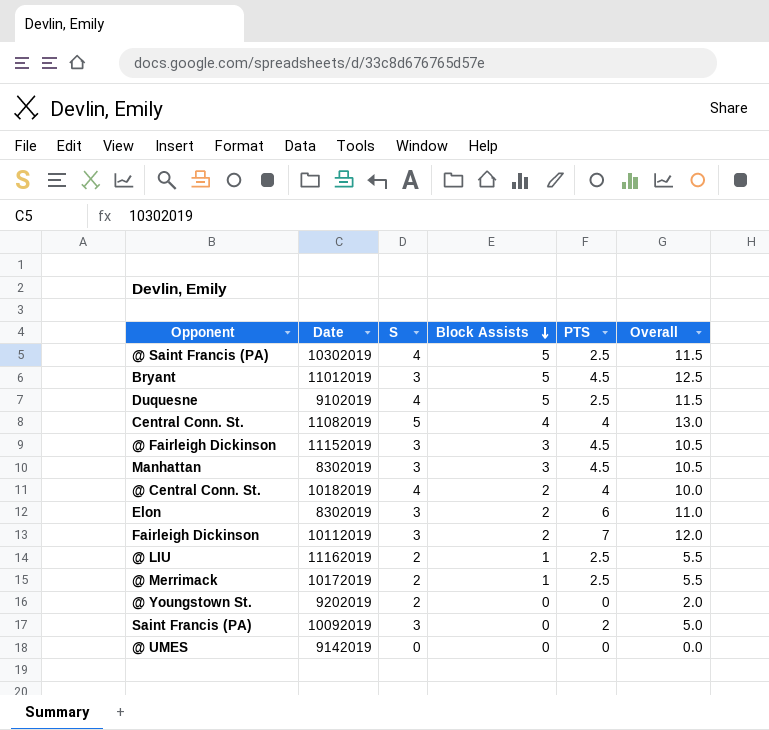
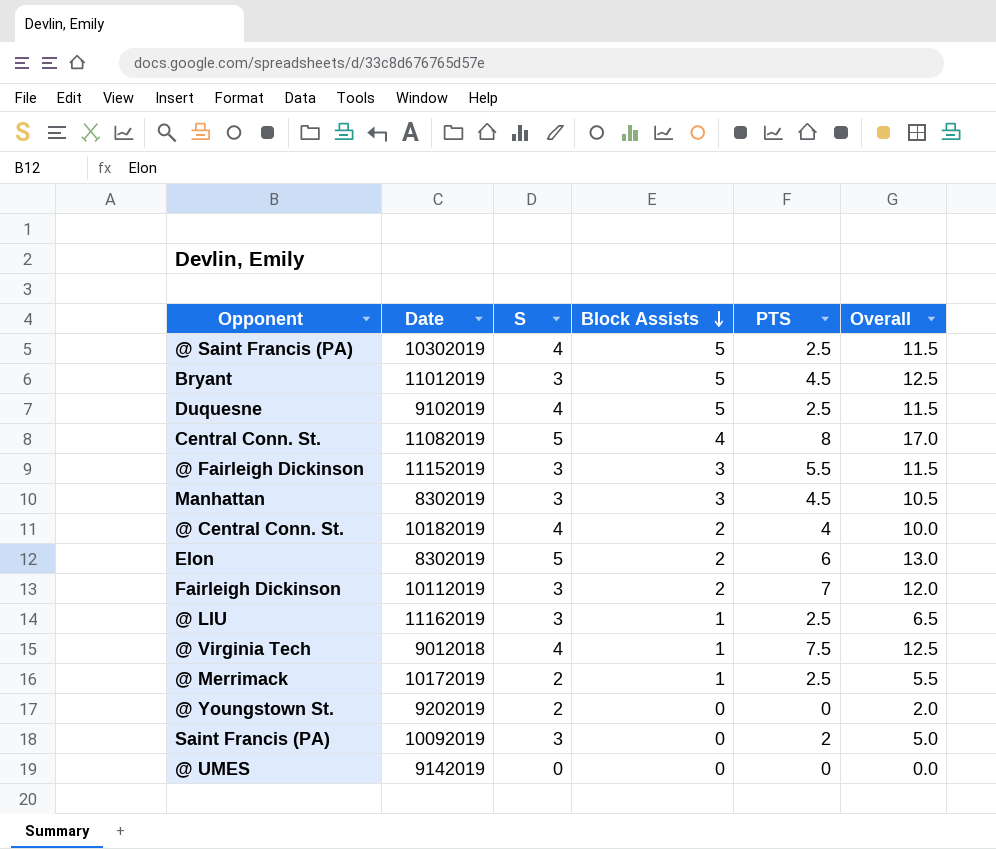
Central Conn. St. | PTS: 4 -> 8
Central Conn. St. | Overall: 13.0 -> 17.0
@ Fairleigh Dickinson | PTS: 4.5 -> 5.5
@ Fairleigh Dickinson | Overall: 10.5 -> 11.5
Elon | S: 3 -> 5
Elon | Overall: 11.0 -> 13.0
@ LIU | S: 2 -> 3
@ LIU | Overall: 5.5 -> 6.5
row @ Virginia Tech: none -> 9012018 | 4 | 1 | 7.5 | 12.5

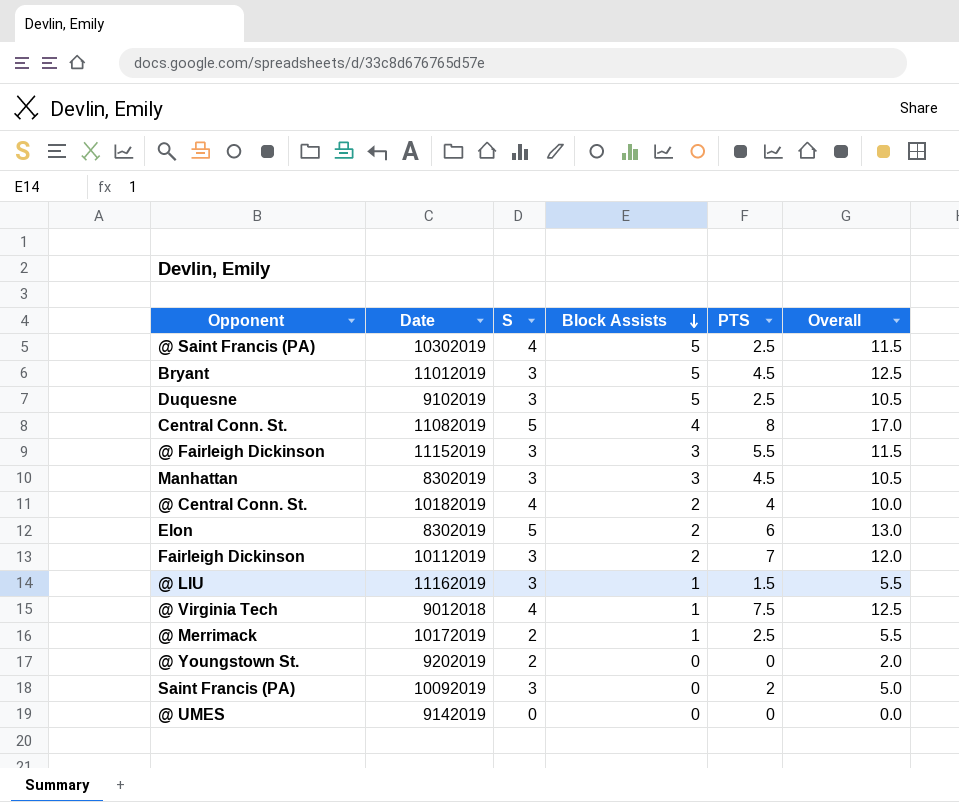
Duquesne | S: 4 -> 3
Duquesne | Overall: 11.5 -> 10.5
@ LIU | PTS: 2.5 -> 1.5
@ LIU | Overall: 6.5 -> 5.5

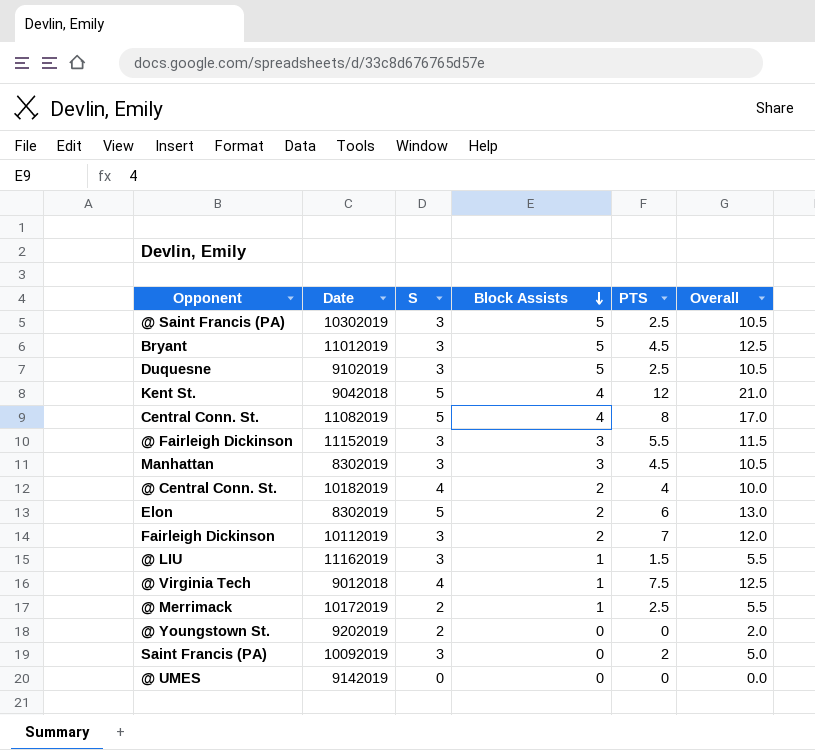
@ Saint Francis (PA) | S: 4 -> 3
@ Saint Francis (PA) | Overall: 11.5 -> 10.5
row Kent St.: none -> 9042018 | 5 | 4 | 12 | 21.0

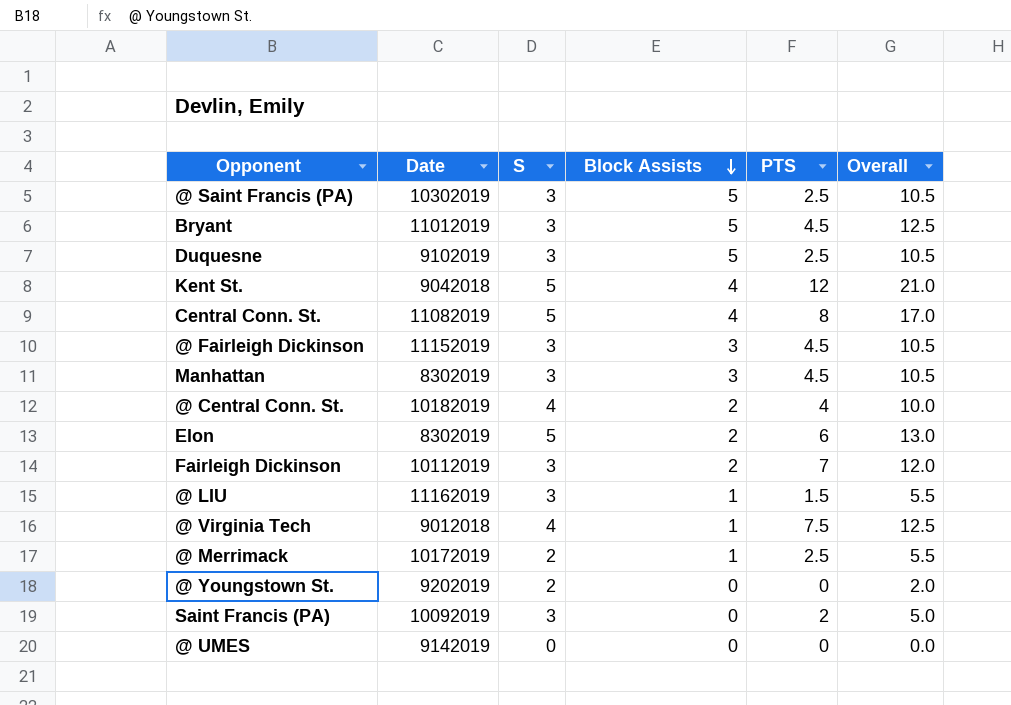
@ Fairleigh Dickinson | PTS: 5.5 -> 4.5
@ Fairleigh Dickinson | Overall: 11.5 -> 10.5

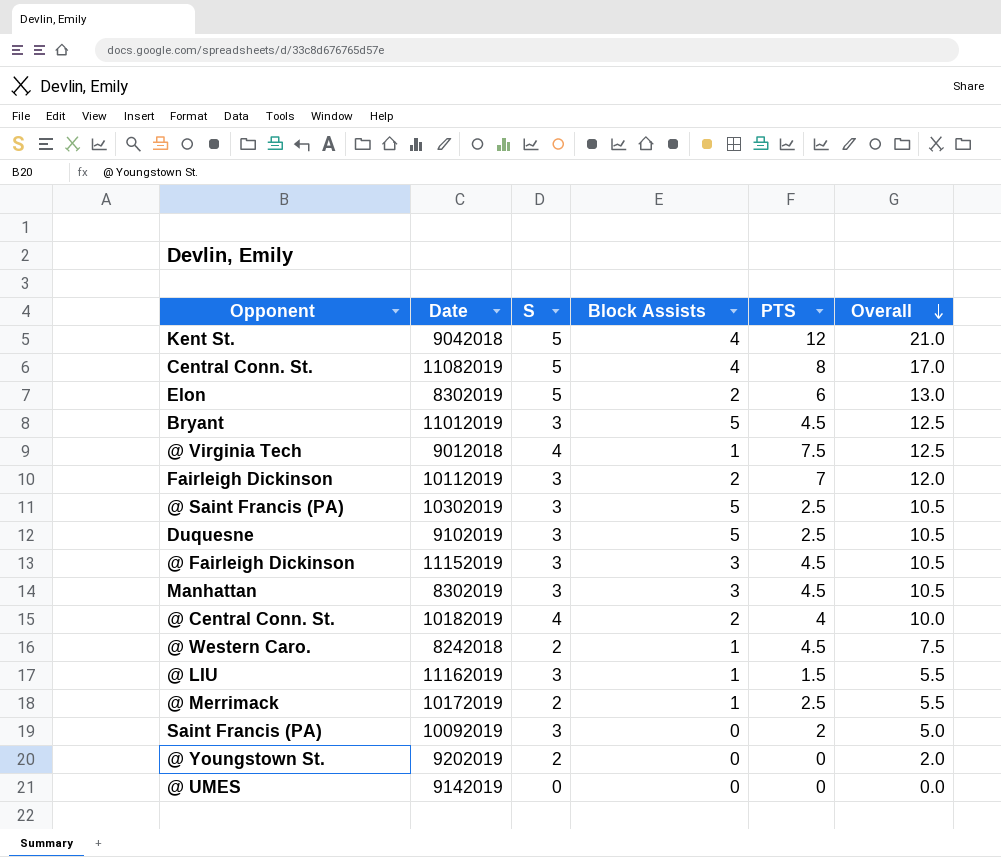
row order: Block Assists descending -> Overall descending
row @ Western Caro.: none -> 8242018 | 2 | 1 | 4.5 | 7.5

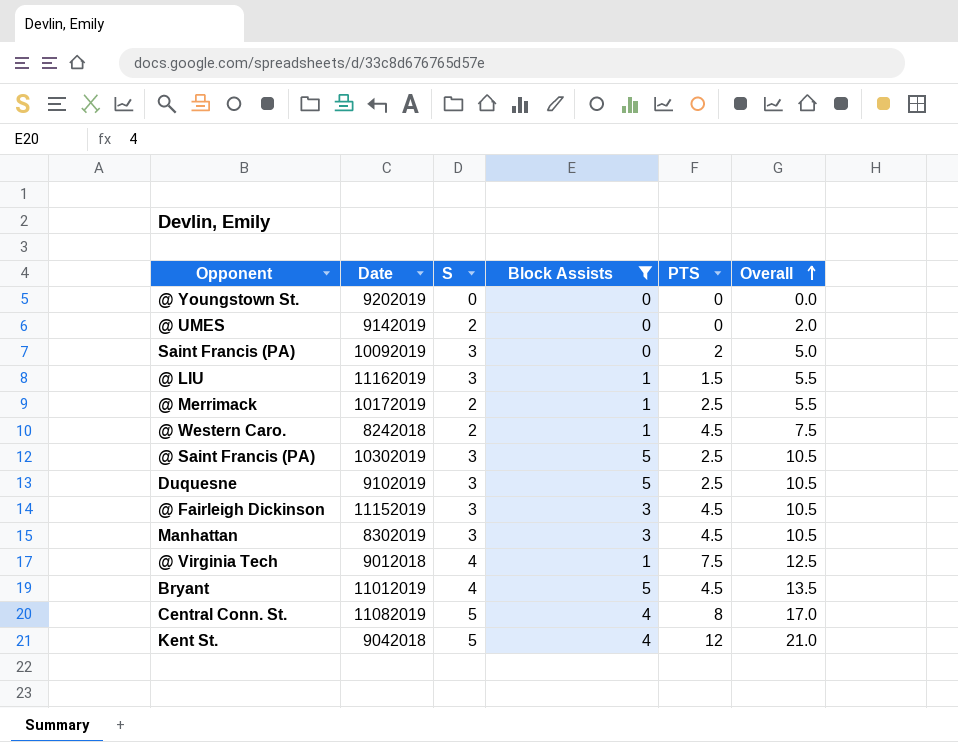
filter: none -> Block Assists != 2
row order: Overall descending -> Overall ascending
@ Youngstown St. | S: 2 -> 0
@ Youngstown St. | Overall: 2.0 -> 0.0
@ UMES | S: 0 -> 2
@ UMES | Overall: 0.0 -> 2.0
Bryant | S: 3 -> 4
Bryant | Overall: 12.5 -> 13.5

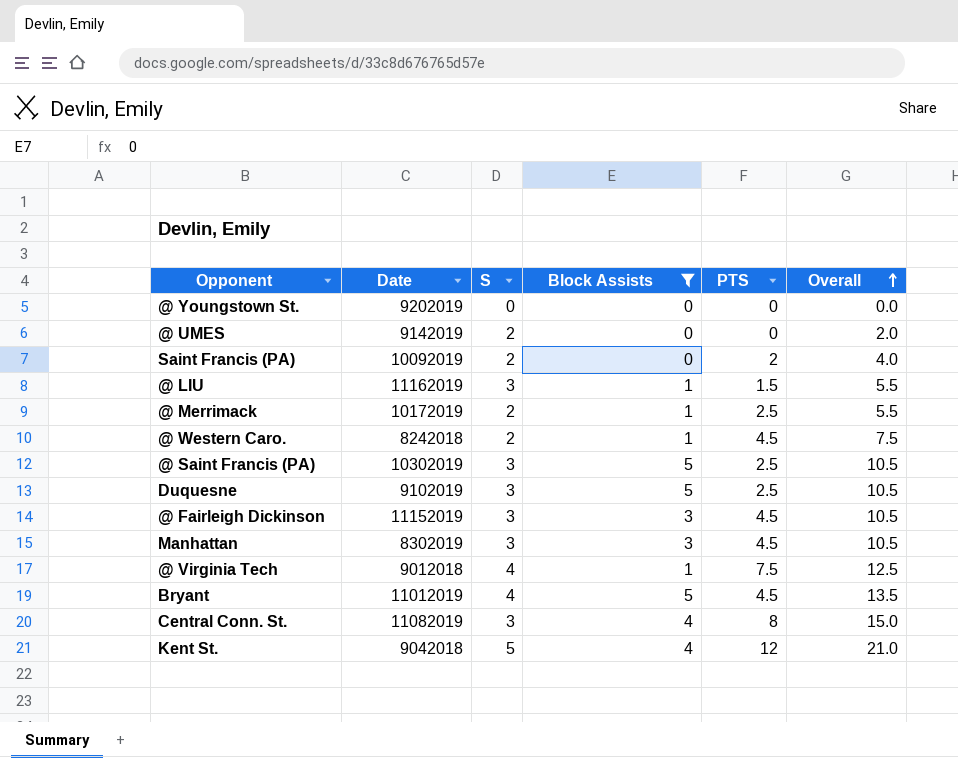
Saint Francis (PA) | S: 3 -> 2
Saint Francis (PA) | Overall: 5.0 -> 4.0
Central Conn. St. | S: 5 -> 3
Central Conn. St. | Overall: 17.0 -> 15.0

